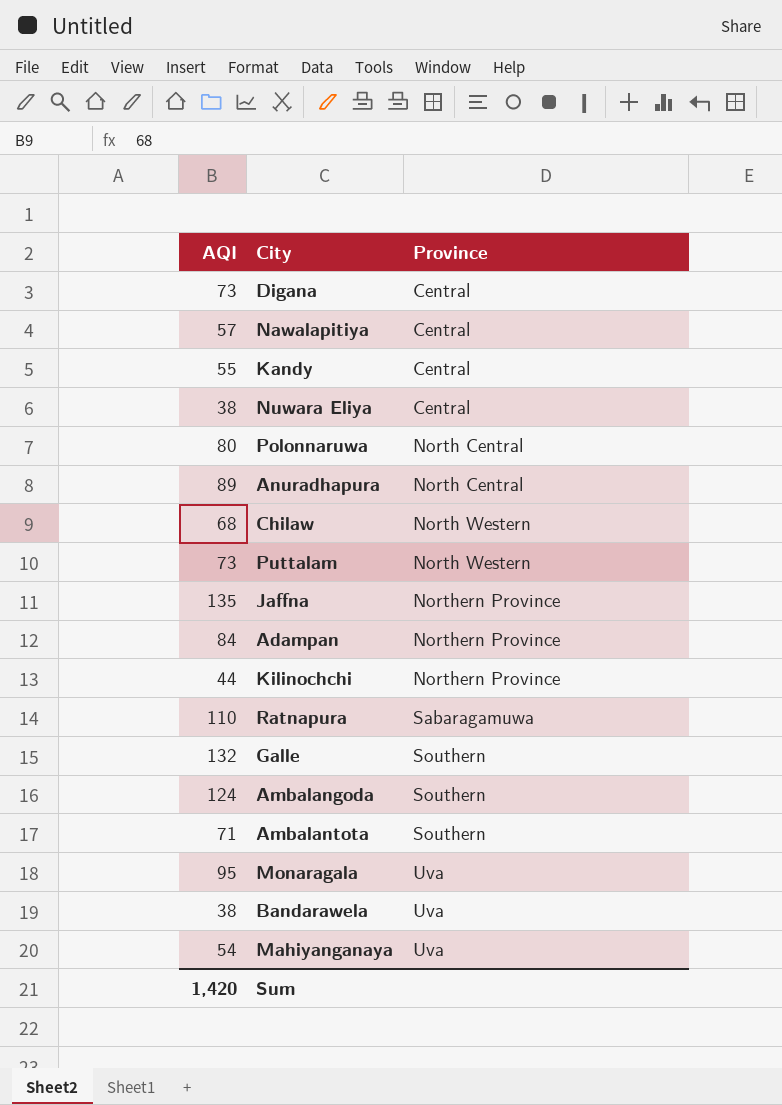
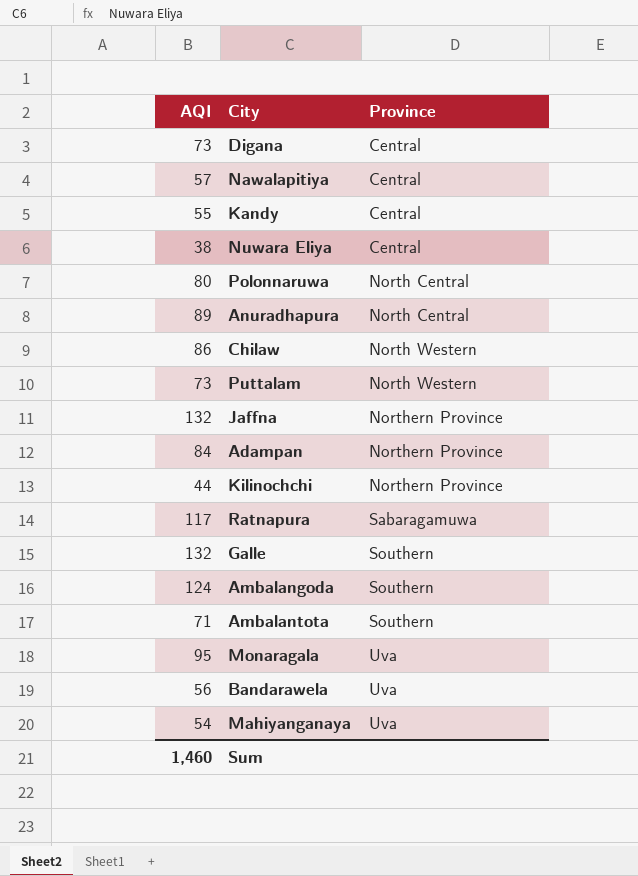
Chilaw | AQI: 68 -> 86
Jaffna | AQI: 135 -> 132
Ratnapura | AQI: 110 -> 117
Bandarawela | AQI: 38 -> 56
Sum | AQI: 1,420 -> 1,460

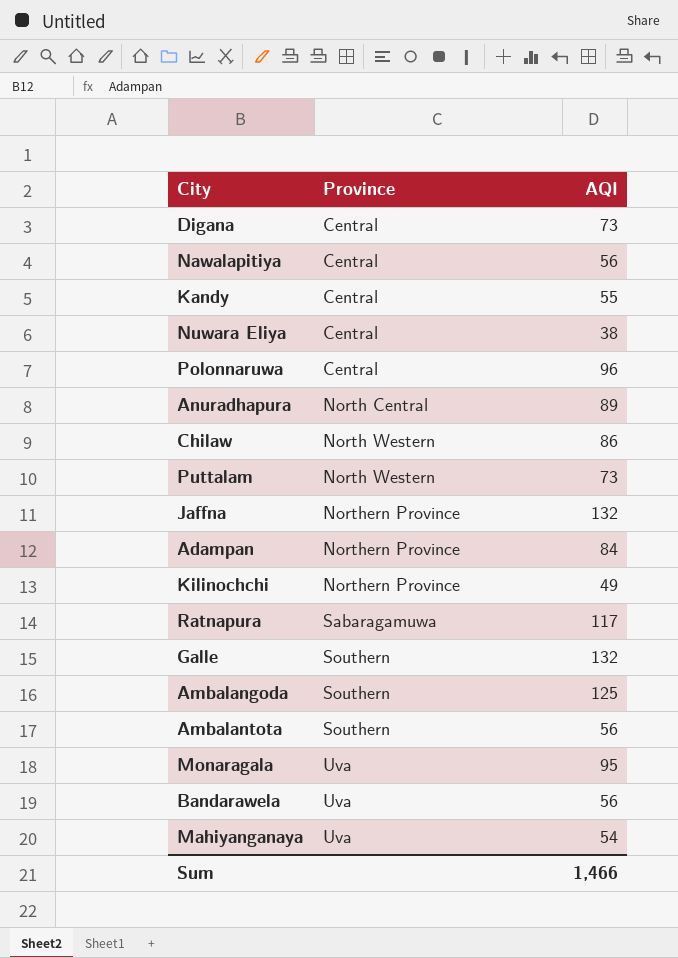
column AQI | position: 1 -> 3
Nawalapitiya | AQI: 57 -> 56
Polonnaruwa | Province: North Central -> Central
Polonnaruwa | AQI: 80 -> 96
Kilinochchi | AQI: 44 -> 49
Ambalangoda | AQI: 124 -> 125
Ambalantota | AQI: 71 -> 56
Sum | AQI: 1,460 -> 1,466

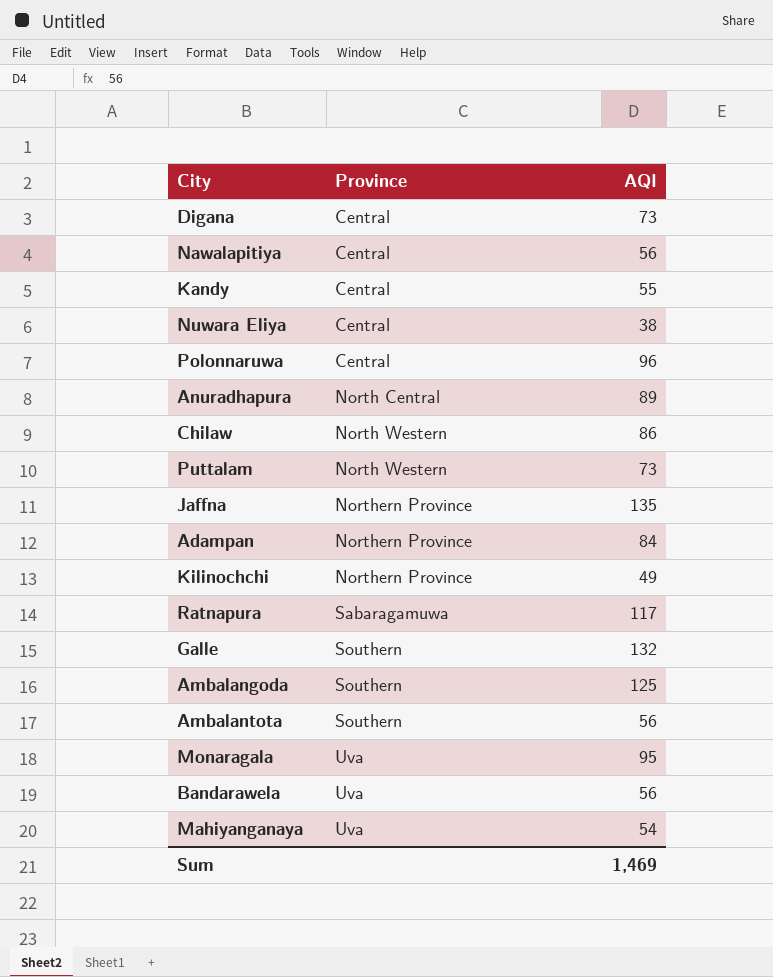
Jaffna | AQI: 132 -> 135
Sum | AQI: 1,466 -> 1,469

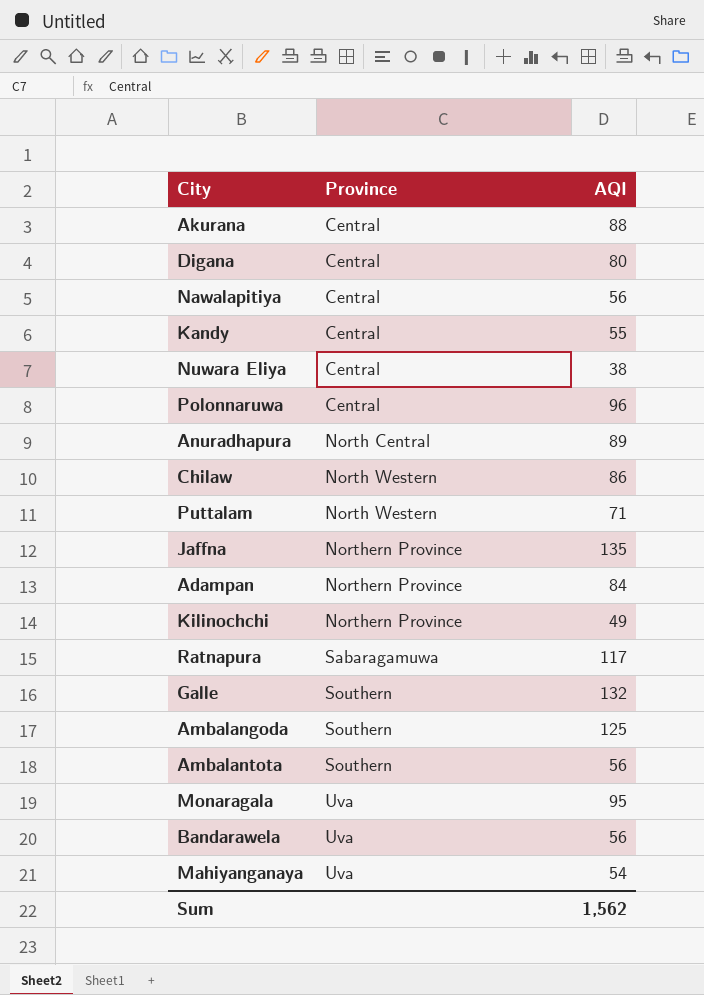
row Akurana: none -> Central | 88
Digana | AQI: 73 -> 80
Puttalam | AQI: 73 -> 71
Sum | AQI: 1,469 -> 1,562

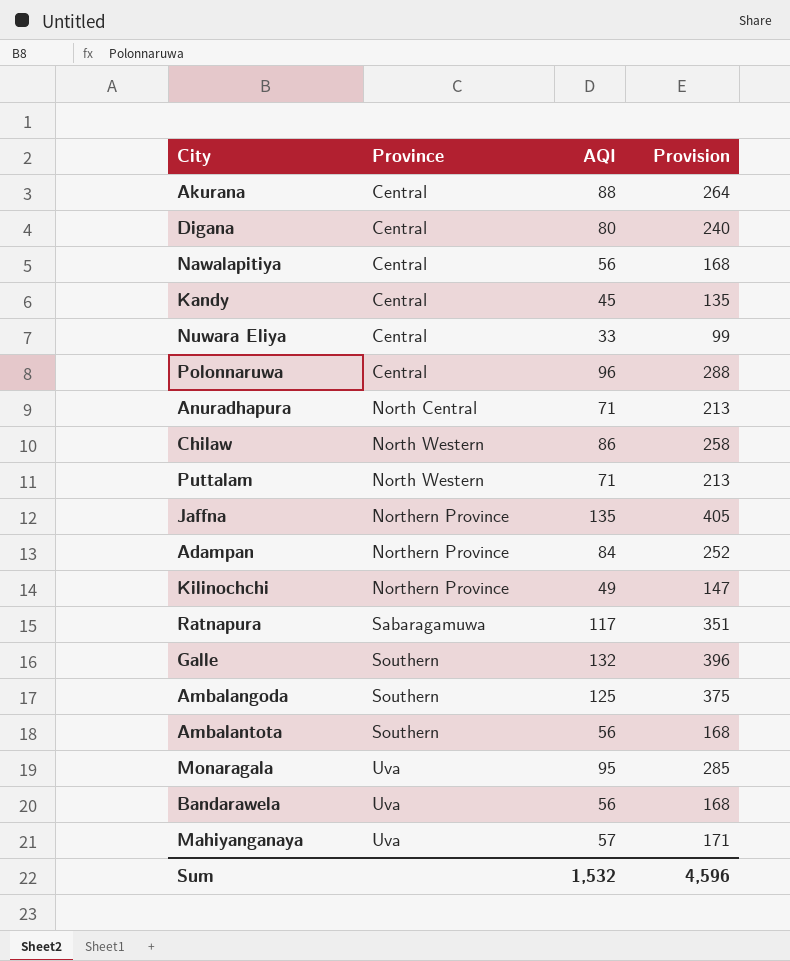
column Provision | formula: none -> [AQI] * 3
Kandy | AQI: 55 -> 45
Nuwara Eliya | AQI: 38 -> 33
Anuradhapura | AQI: 89 -> 71
Mahiyanganaya | AQI: 54 -> 57
Sum | AQI: 1,562 -> 1,532

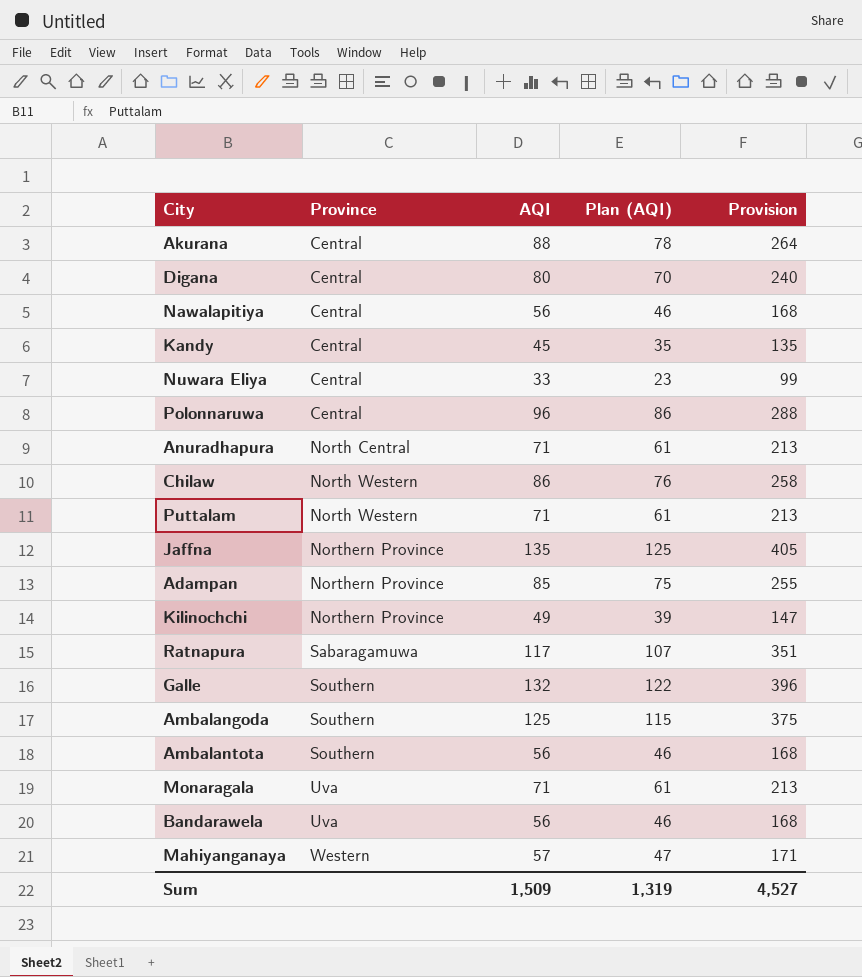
column Plan (AQI) | formula: none -> [AQI] - 10
Adampan | AQI: 84 -> 85
Adampan | Provision: 252 -> 255
Monaragala | AQI: 95 -> 71
Monaragala | Provision: 285 -> 213
Mahiyanganaya | Province: Uva -> Western
Sum | AQI: 1,532 -> 1,509
Sum | Provision: 4,596 -> 4,527

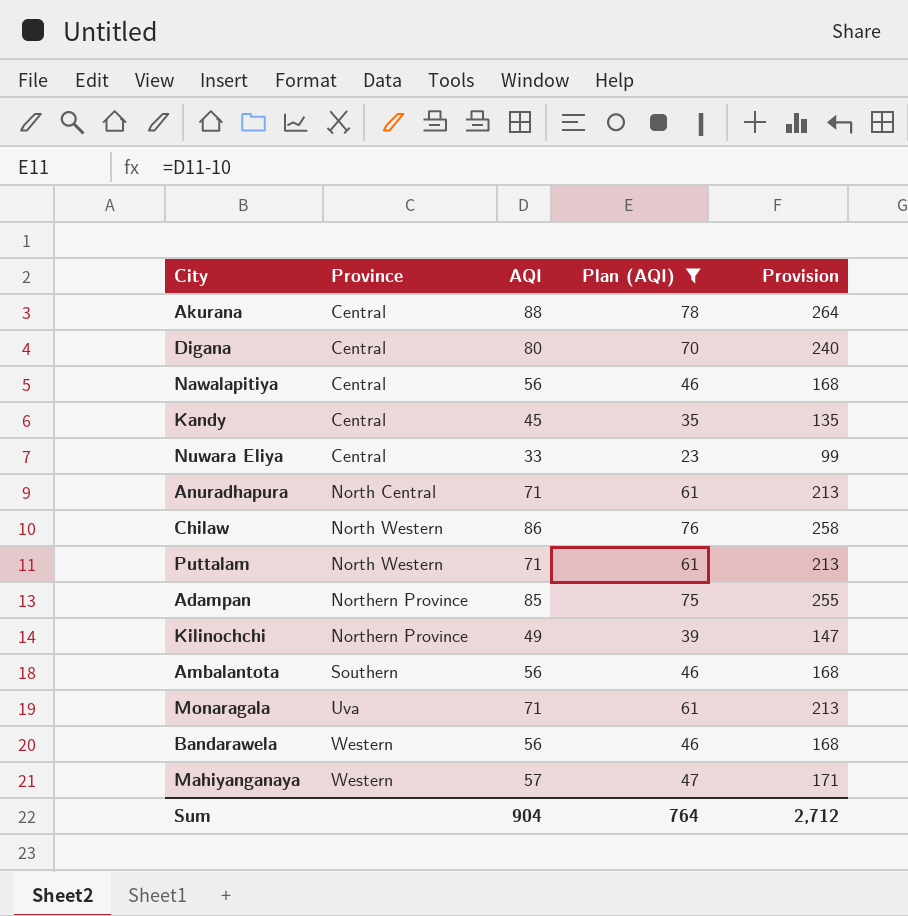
filter: none -> Plan (AQI) <= 78
Bandarawela | Province: Uva -> Western
Sum | AQI: 1,509 -> 904
Sum | Plan (AQI): 1,319 -> 764
Sum | Provision: 4,527 -> 2,712

